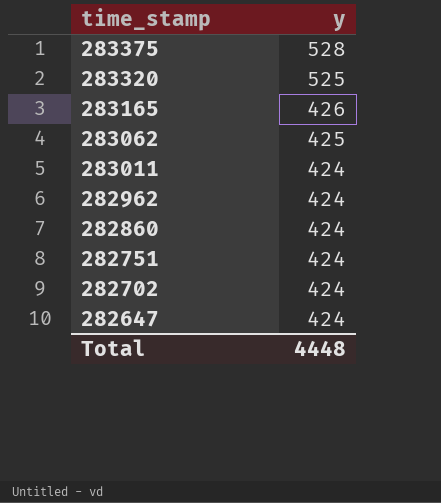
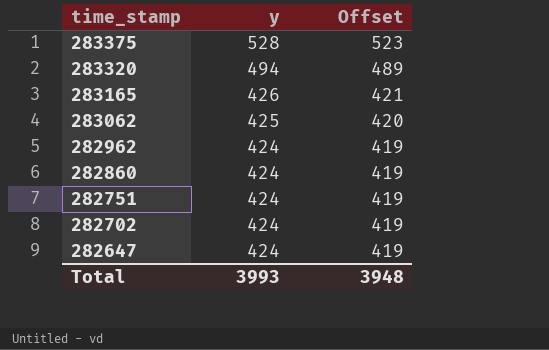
column Offset | formula: none -> [y] - 5
row 283011: 424 -> none
283320 | y: 525 -> 494
Total | y: 4448 -> 3993

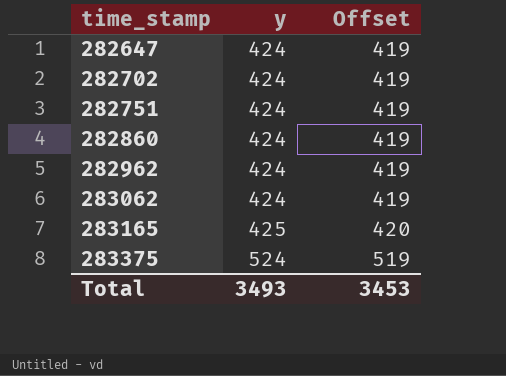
row order: time_stamp descending -> time_stamp ascending
row 283320: 494 | 489 -> none
283062 | y: 425 -> 424
283062 | Offset: 420 -> 419
283165 | y: 426 -> 425
283165 | Offset: 421 -> 420
283375 | y: 528 -> 524
283375 | Offset: 523 -> 519
Total | y: 3993 -> 3493
Total | Offset: 3948 -> 3453

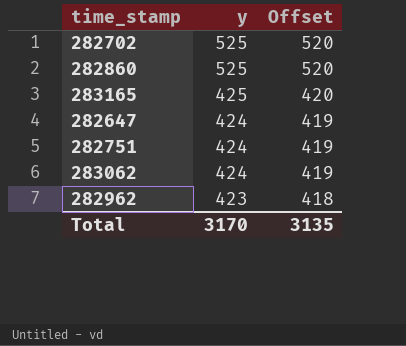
row order: time_stamp ascending -> y descending
row 283375: 524 | 519 -> none
282702 | y: 424 -> 525
282702 | Offset: 419 -> 520
282860 | y: 424 -> 525
282860 | Offset: 419 -> 520
282962 | y: 424 -> 423
282962 | Offset: 419 -> 418
Total | y: 3493 -> 3170
Total | Offset: 3453 -> 3135

